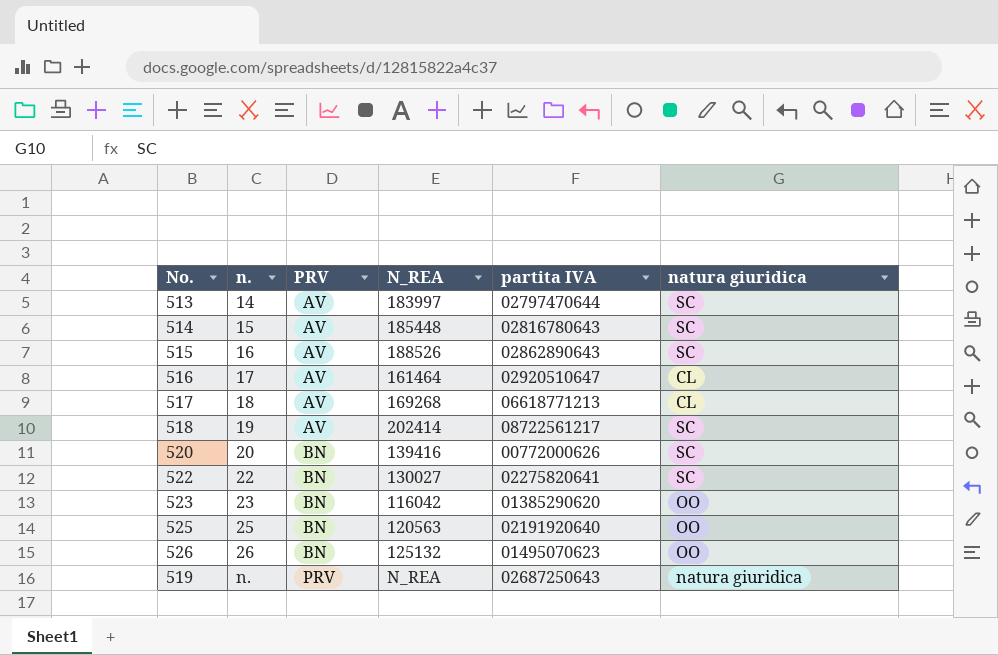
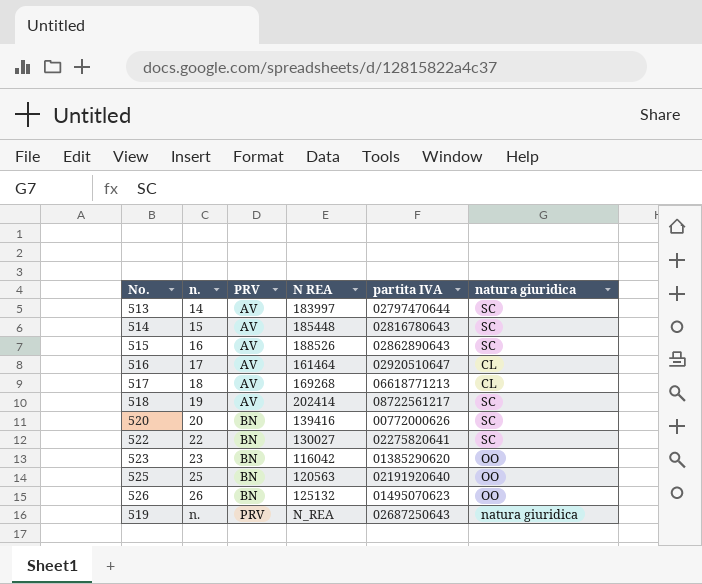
column name: N_REA -> N REA

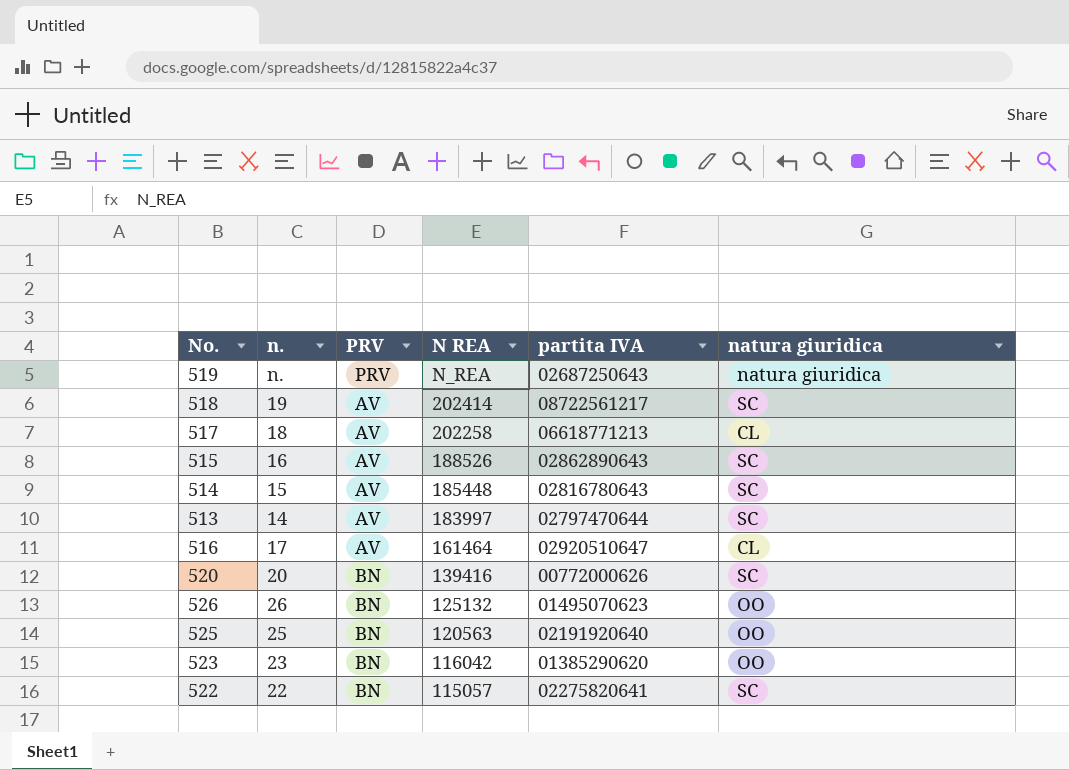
row order: n. ascending -> N REA descending
517 | N REA: 169268 -> 202258
522 | N REA: 130027 -> 115057

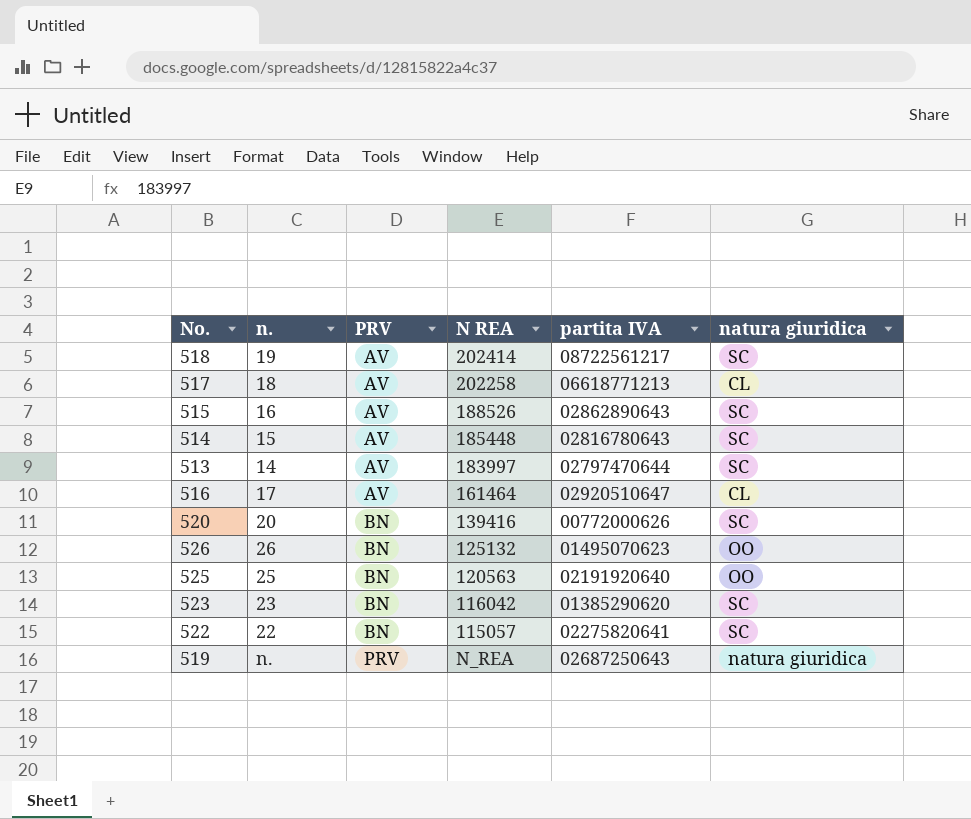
row order: N REA descending -> PRV ascending
523 | natura giuridica: OO -> SC

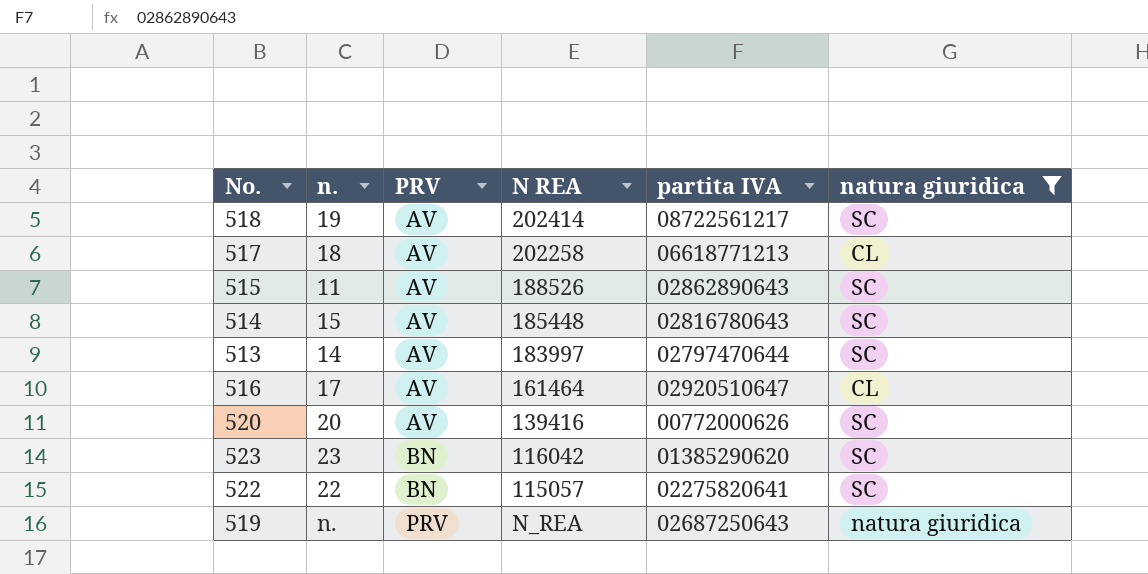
filter: none -> natura giuridica != OO
515 | n.: 16 -> 11
520 | PRV: BN -> AV

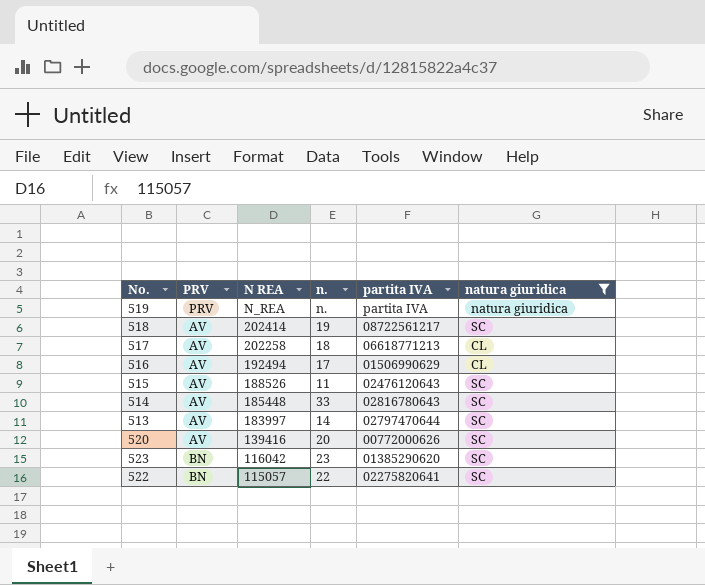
row order: PRV ascending -> N REA descending
column n. | position: 2 -> 4
519 | partita IVA: 02687250643 -> partita IVA
516 | N REA: 161464 -> 192494
516 | partita IVA: 02920510647 -> 01506990629
515 | partita IVA: 02862890643 -> 02476120643
514 | n.: 15 -> 33

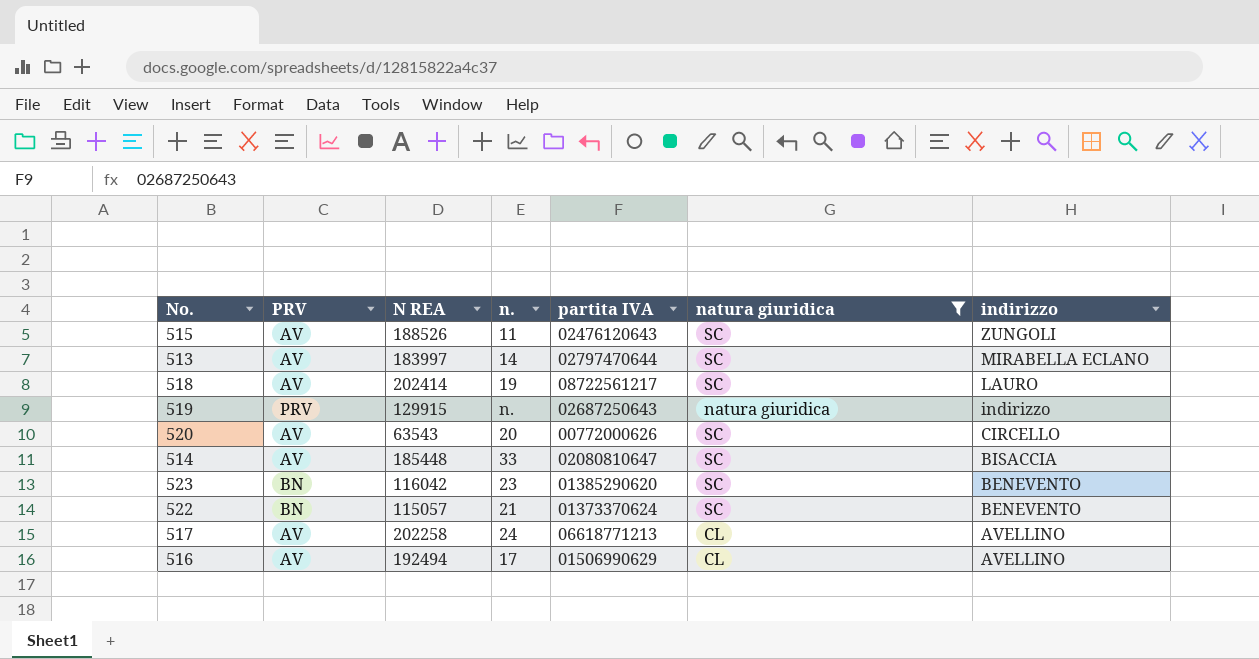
row order: N REA descending -> indirizzo descending
column indirizzo | position: none -> 7
519 | N REA: N_REA -> 129915
519 | partita IVA: partita IVA -> 02687250643
520 | N REA: 139416 -> 63543
514 | partita IVA: 02816780643 -> 02080810647
522 | n.: 22 -> 21
522 | partita IVA: 02275820641 -> 01373370624
517 | n.: 18 -> 24

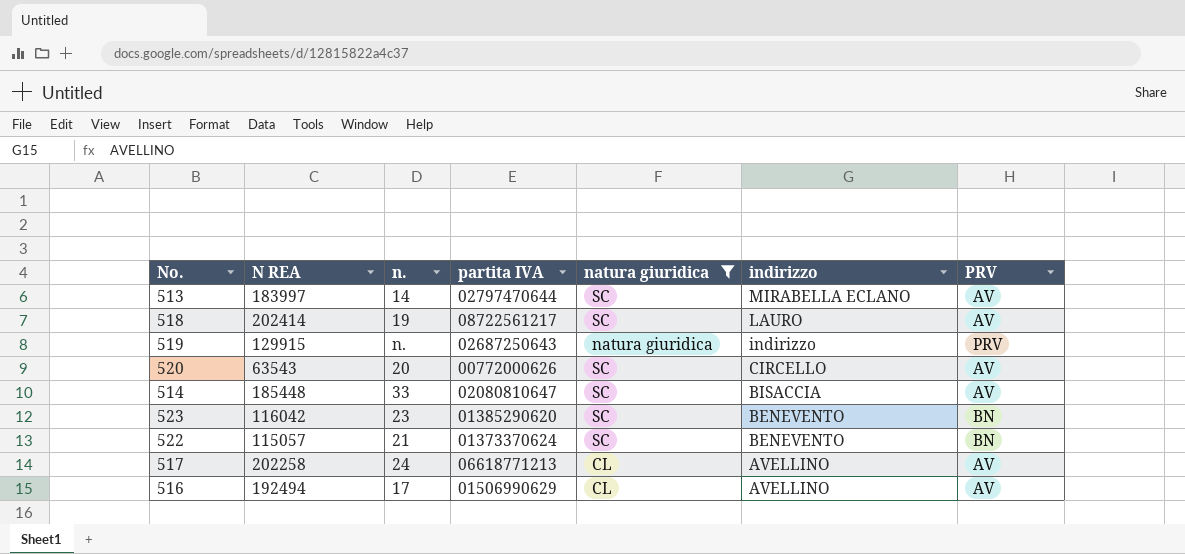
column PRV | position: 2 -> 7
row 515: AV | 188526 | 11 | 02476120643 | SC | ZUNGOLI -> none

